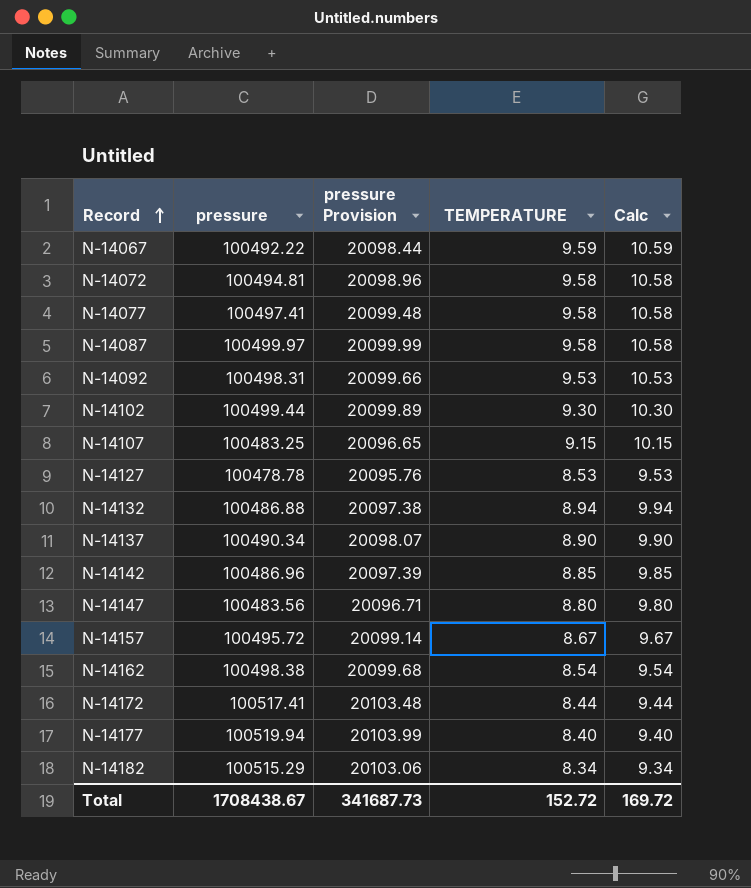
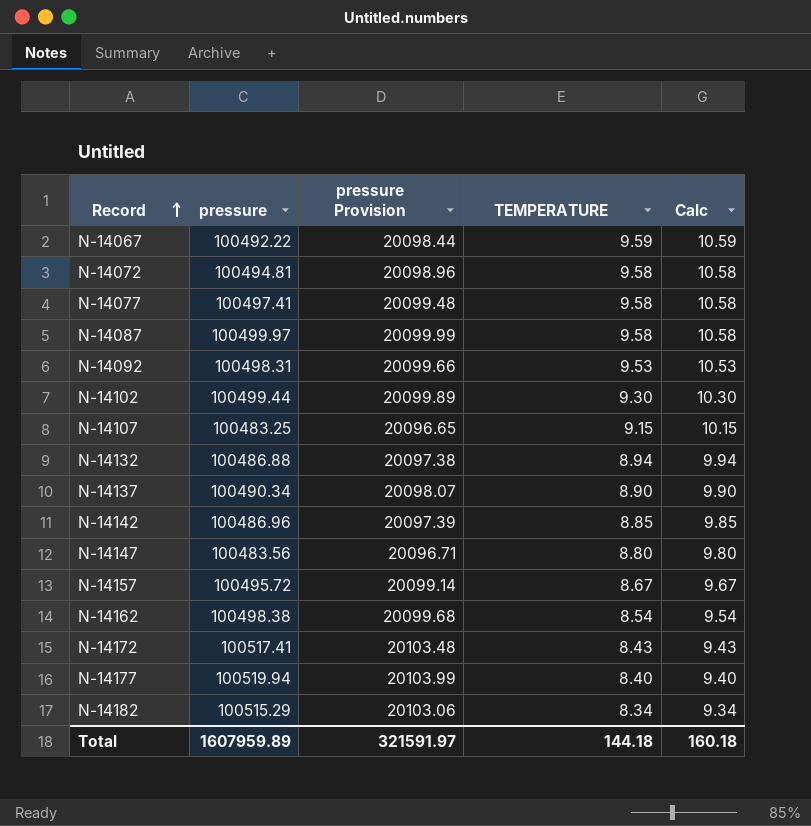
row N-14127: 100478.78 | 20095.76 | 8.53 | 9.53 -> none
N-14172 | TEMPERATURE: 8.44 -> 8.43
N-14172 | Calc: 9.44 -> 9.43
Total | pressure: 1708438.67 -> 1607959.89
Total | pressure Provision: 341687.73 -> 321591.97
Total | TEMPERATURE: 152.72 -> 144.18
Total | Calc: 169.72 -> 160.18

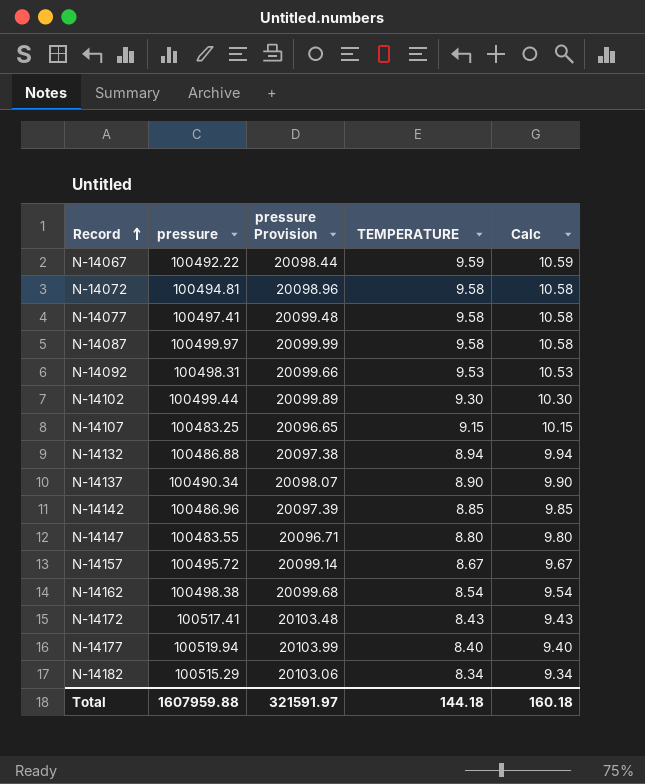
N-14147 | pressure: 100483.56 -> 100483.55
Total | pressure: 1607959.89 -> 1607959.88

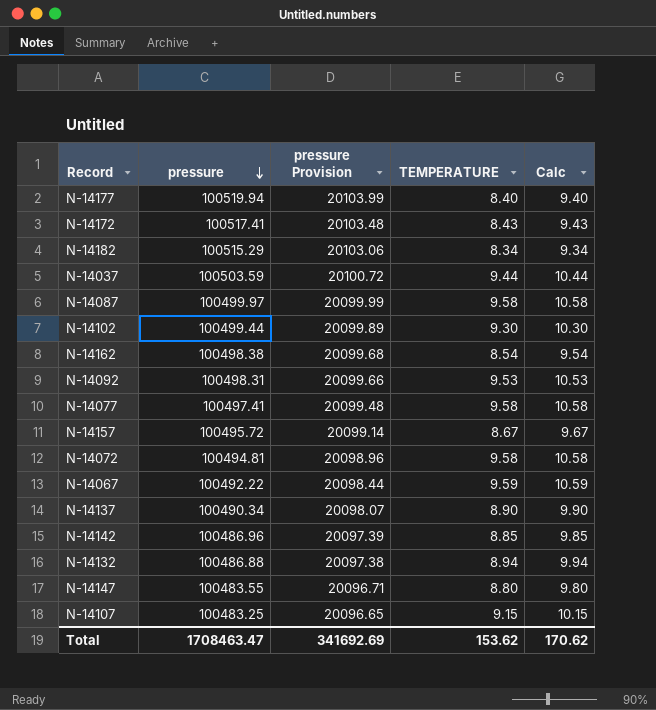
row order: Record ascending -> pressure descending
row N-14037: none -> 100503.59 | 20100.72 | 9.44 | 10.44
Total | pressure: 1607959.88 -> 1708463.47
Total | pressure Provision: 321591.97 -> 341692.69
Total | TEMPERATURE: 144.18 -> 153.62
Total | Calc: 160.18 -> 170.62

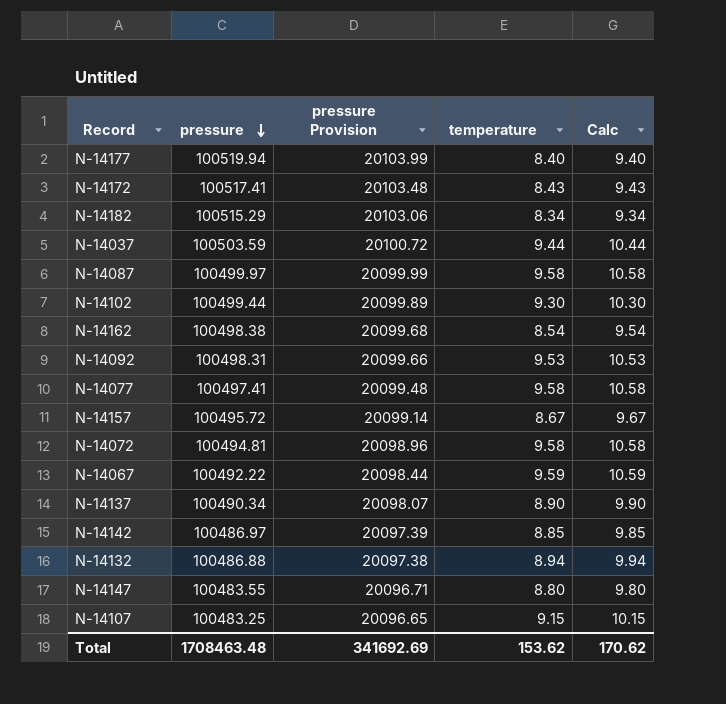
column name: TEMPERATURE -> temperature
N-14142 | pressure: 100486.96 -> 100486.97
Total | pressure: 1708463.47 -> 1708463.48

